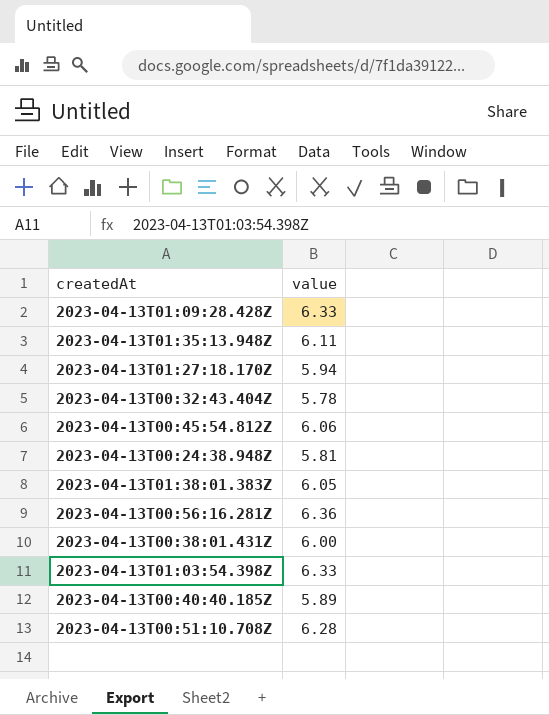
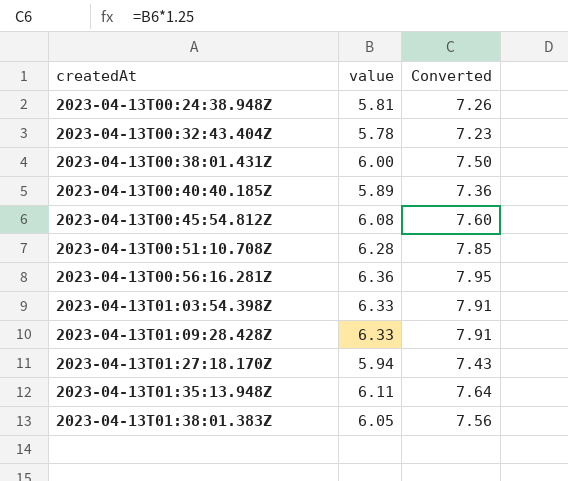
row order: none -> createdAt ascending
column Converted | formula: none -> [value] * 1.25
2023-04-13T00:45:54.812Z | value: 6.06 -> 6.08

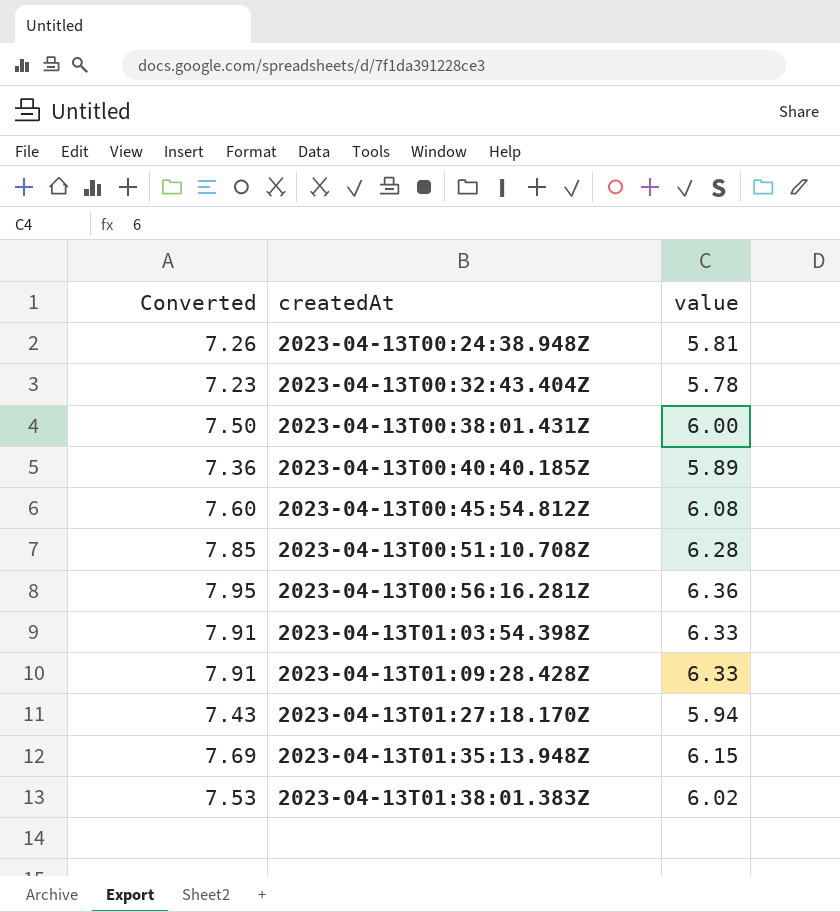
column Converted | position: 3 -> 1
2023-04-13T01:35:13.948Z | Converted: 7.64 -> 7.69
2023-04-13T01:35:13.948Z | value: 6.11 -> 6.15
2023-04-13T01:38:01.383Z | Converted: 7.56 -> 7.53
2023-04-13T01:38:01.383Z | value: 6.05 -> 6.02

